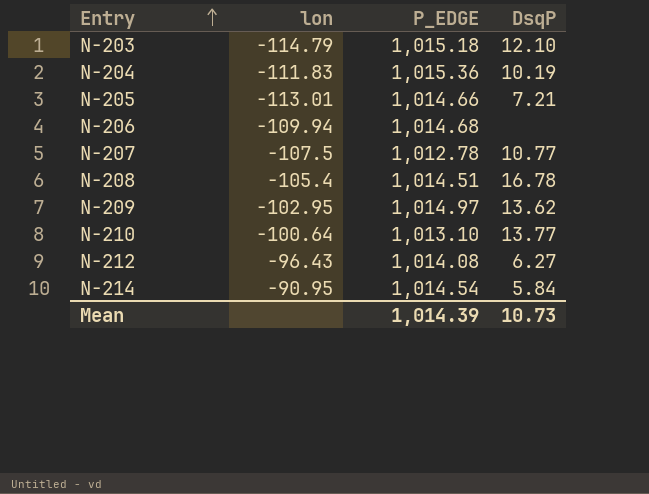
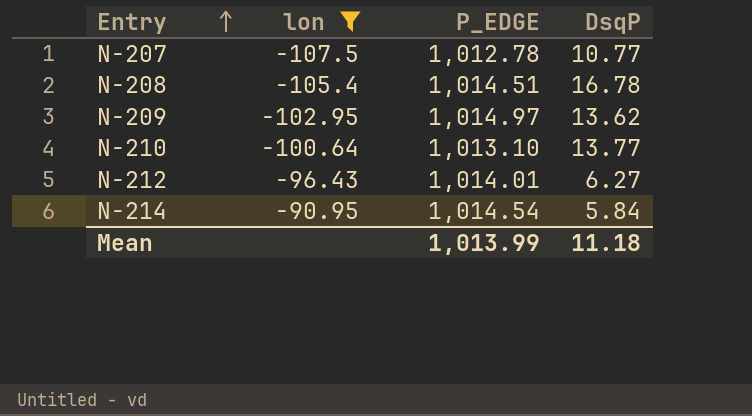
filter: none -> lon >= -107.5
N-212 | P_EDGE: 1,014.08 -> 1,014.01
Mean | P_EDGE: 1,014.39 -> 1,013.99
Mean | DsqP: 10.73 -> 11.18

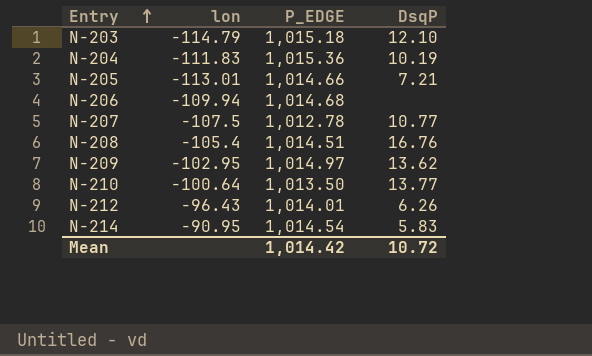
filter: lon >= -107.5 -> none
N-208 | DsqP: 16.78 -> 16.76
N-210 | P_EDGE: 1,013.10 -> 1,013.50
N-212 | DsqP: 6.27 -> 6.26
N-214 | DsqP: 5.84 -> 5.83
Mean | P_EDGE: 1,013.99 -> 1,014.42
Mean | DsqP: 11.18 -> 10.72

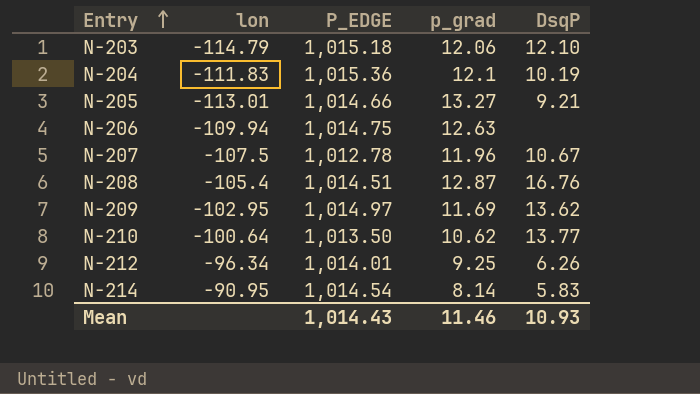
column p_grad | position: none -> 4
N-205 | DsqP: 7.21 -> 9.21
N-206 | P_EDGE: 1,014.68 -> 1,014.75
N-207 | DsqP: 10.77 -> 10.67
N-212 | lon: -96.43 -> -96.34
Mean | P_EDGE: 1,014.42 -> 1,014.43
Mean | DsqP: 10.72 -> 10.93

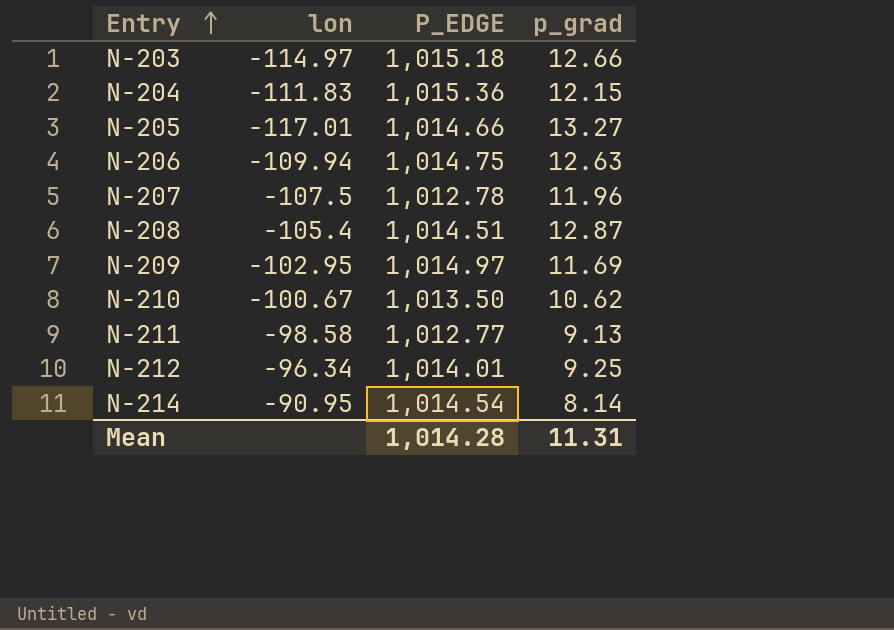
column DsqP | position: 5 -> none
N-203 | lon: -114.79 -> -114.97
N-203 | p_grad: 12.06 -> 12.66
N-204 | p_grad: 12.1 -> 12.15
N-205 | lon: -113.01 -> -117.01
N-210 | lon: -100.64 -> -100.67
row N-211: none -> -98.58 | 1,012.77 | 9.13
Mean | P_EDGE: 1,014.43 -> 1,014.28
Mean | p_grad: 11.46 -> 11.31

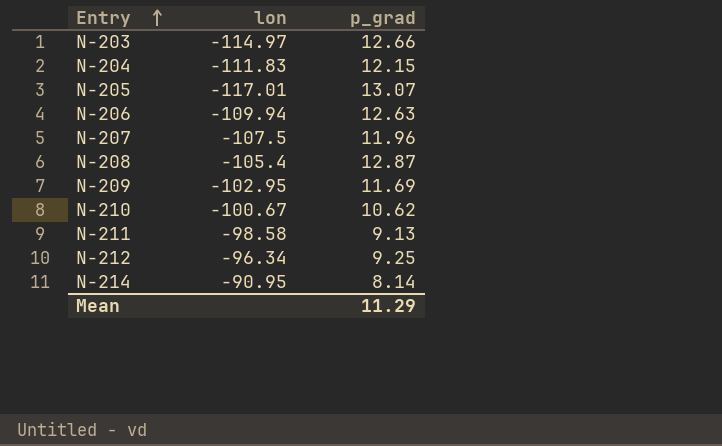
column P_EDGE | position: 3 -> none
N-205 | p_grad: 13.27 -> 13.07
Mean | p_grad: 11.31 -> 11.29

